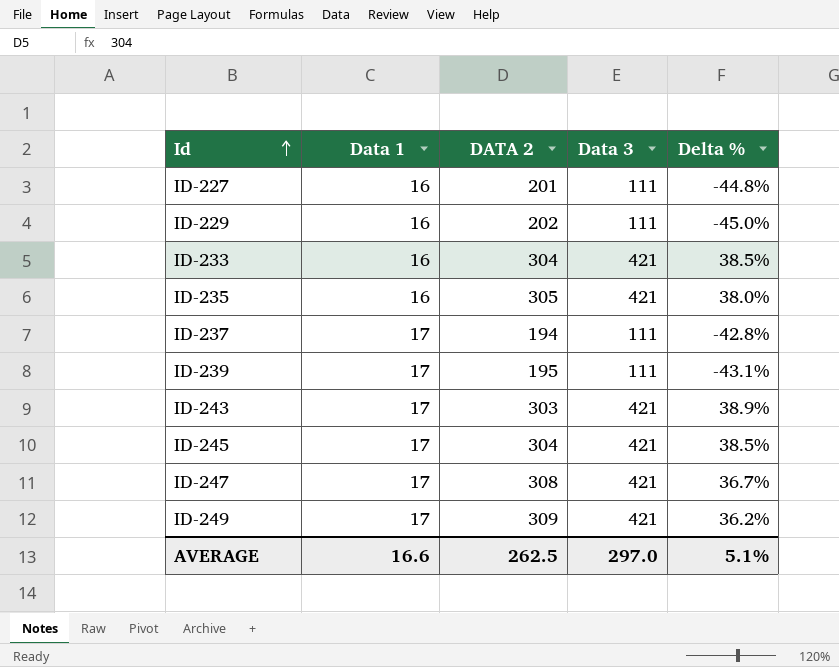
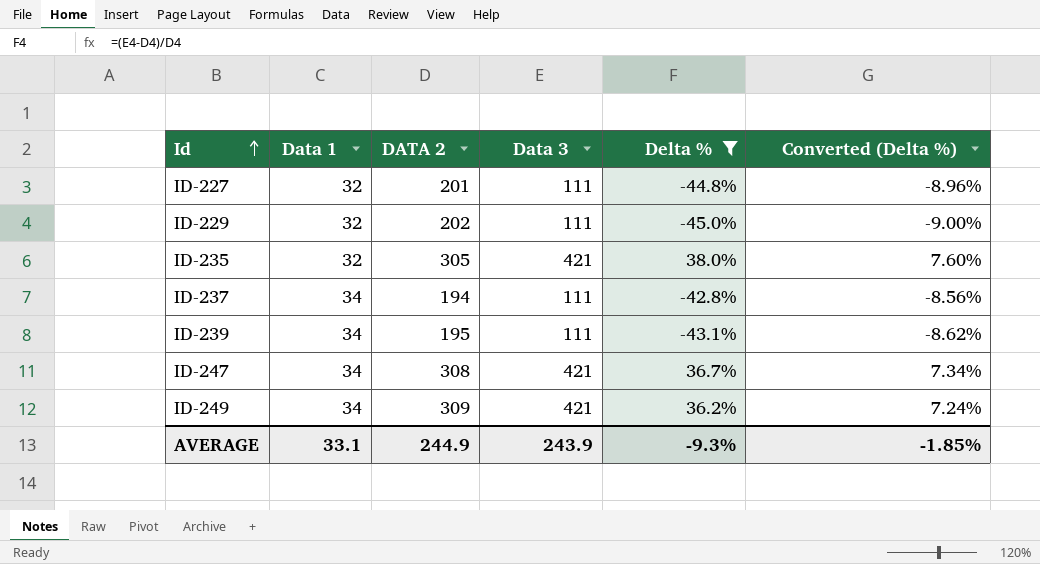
filter: none -> Delta % <= 38.0%
column Converted (Delta %) | formula: none -> [Delta %] * 0.2
ID-227 | Data 1: 16 -> 32
ID-229 | Data 1: 16 -> 32
ID-235 | Data 1: 16 -> 32
ID-237 | Data 1: 17 -> 34
ID-239 | Data 1: 17 -> 34
ID-247 | Data 1: 17 -> 34
ID-249 | Data 1: 17 -> 34
AVERAGE | Data 1: 16.6 -> 33.1
AVERAGE | DATA 2: 262.5 -> 244.9
AVERAGE | Data 3: 297.0 -> 243.9
AVERAGE | Delta %: 5.1% -> -9.3%

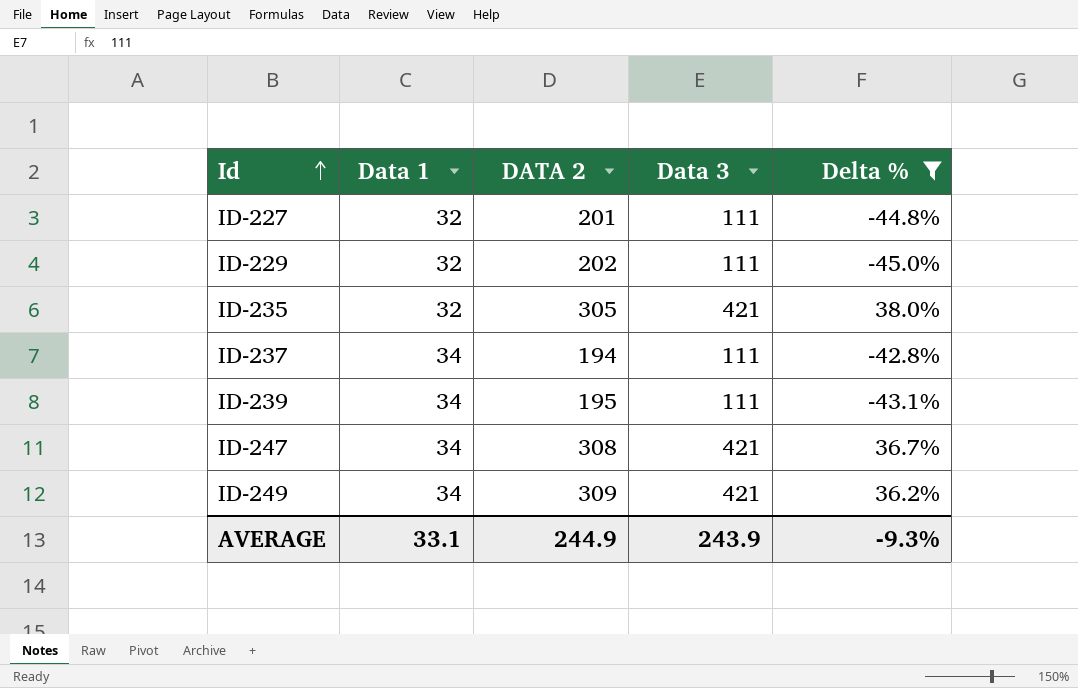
column Converted (Delta %) | formula: [Delta %] * 0.2 -> none

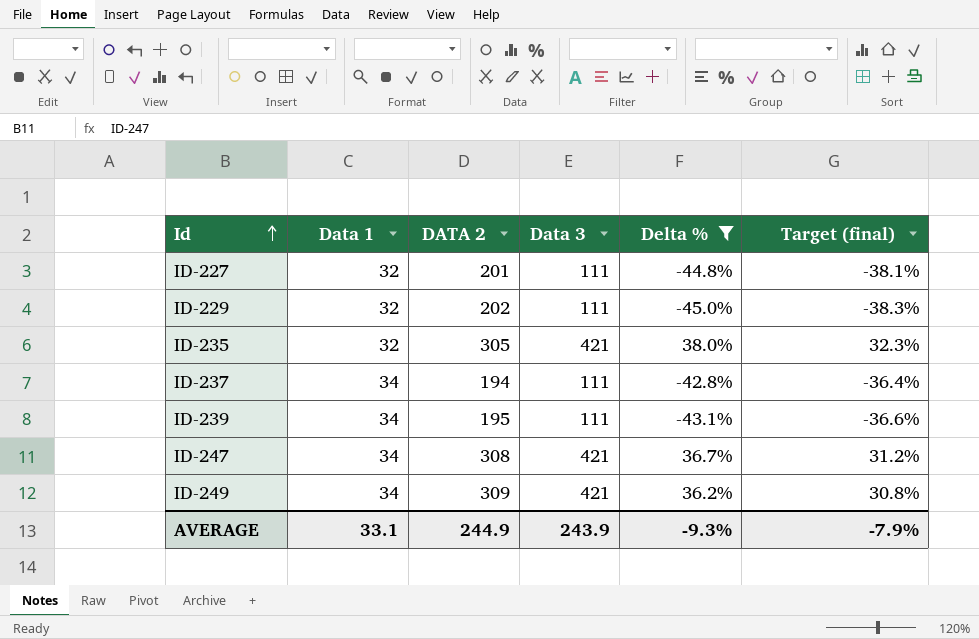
column Target (final) | formula: none -> [Delta %] * 0.85

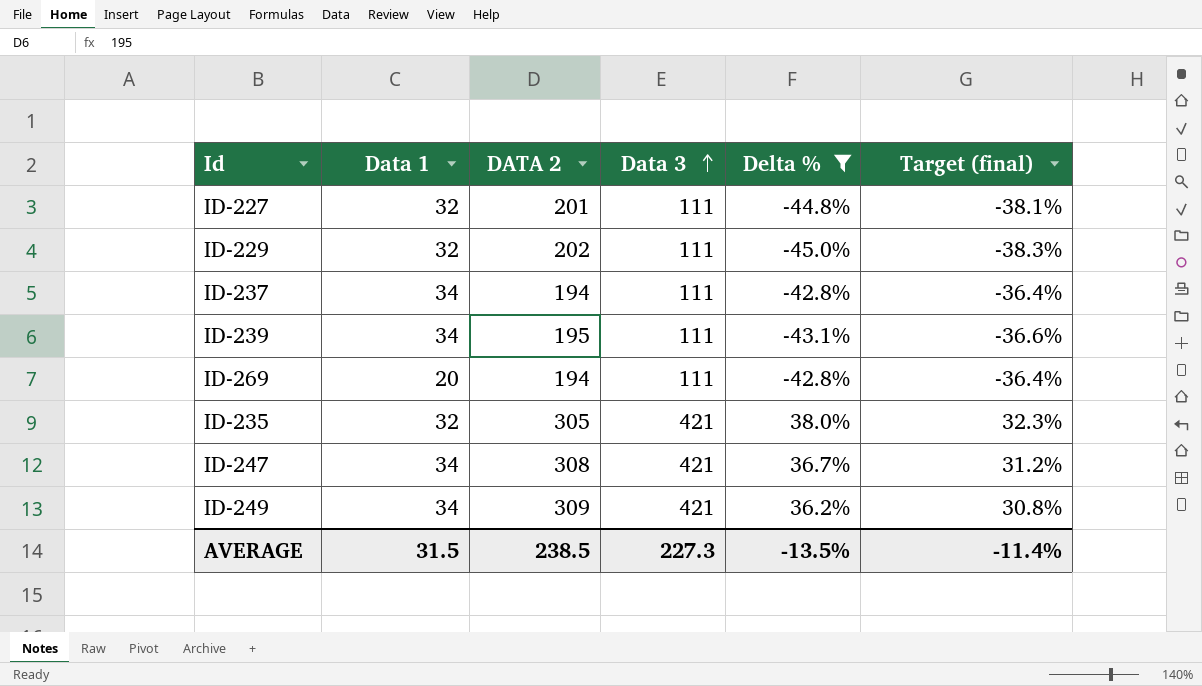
row order: Id ascending -> Data 3 ascending
row ID-269: none -> 20 | 194 | 111 | -42.8% | -36.4%
AVERAGE | Data 1: 33.1 -> 31.5
AVERAGE | DATA 2: 244.9 -> 238.5
AVERAGE | Data 3: 243.9 -> 227.3
AVERAGE | Delta %: -9.3% -> -13.5%
AVERAGE | Target (final): -7.9% -> -11.4%

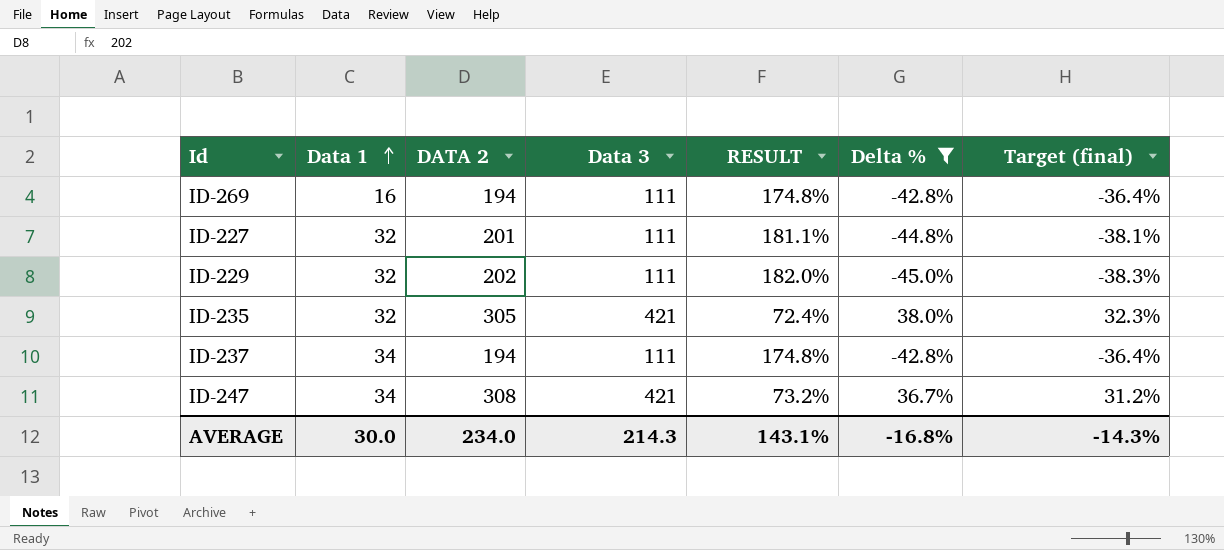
row order: Data 3 ascending -> Data 1 ascending
column RESULT | formula: none -> [DATA 2] / [Data 3]
row ID-239: 34 | 195 | 111 | -43.1% | -36.6% -> none
row ID-249: 34 | 309 | 421 | 36.2% | 30.8% -> none
ID-269 | Data 1: 20 -> 16
AVERAGE | Data 1: 31.5 -> 30.0
AVERAGE | DATA 2: 238.5 -> 234.0
AVERAGE | Data 3: 227.3 -> 214.3
AVERAGE | Delta %: -13.5% -> -16.8%
AVERAGE | Target (final): -11.4% -> -14.3%

